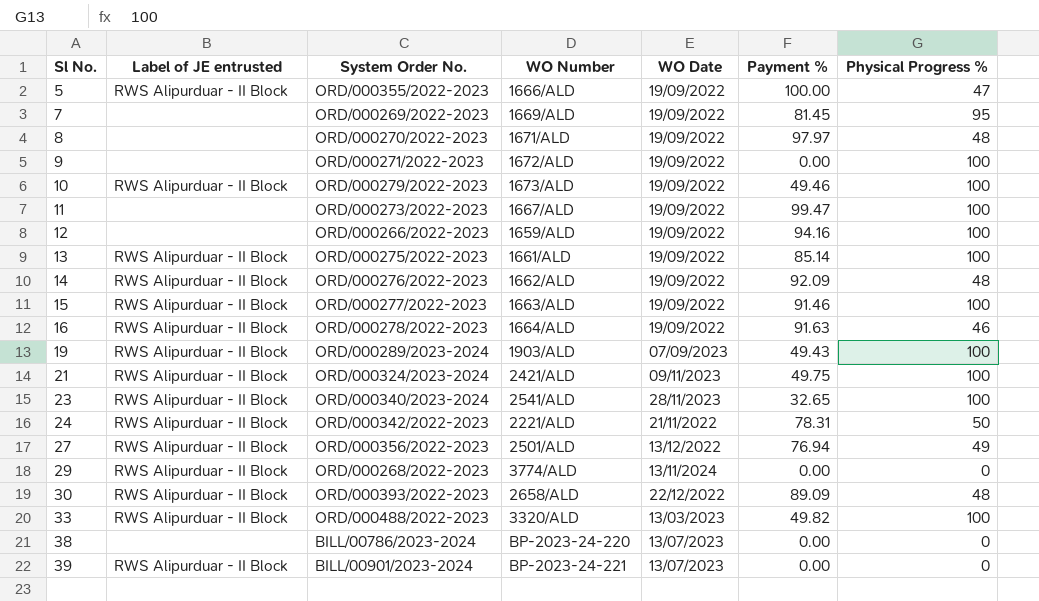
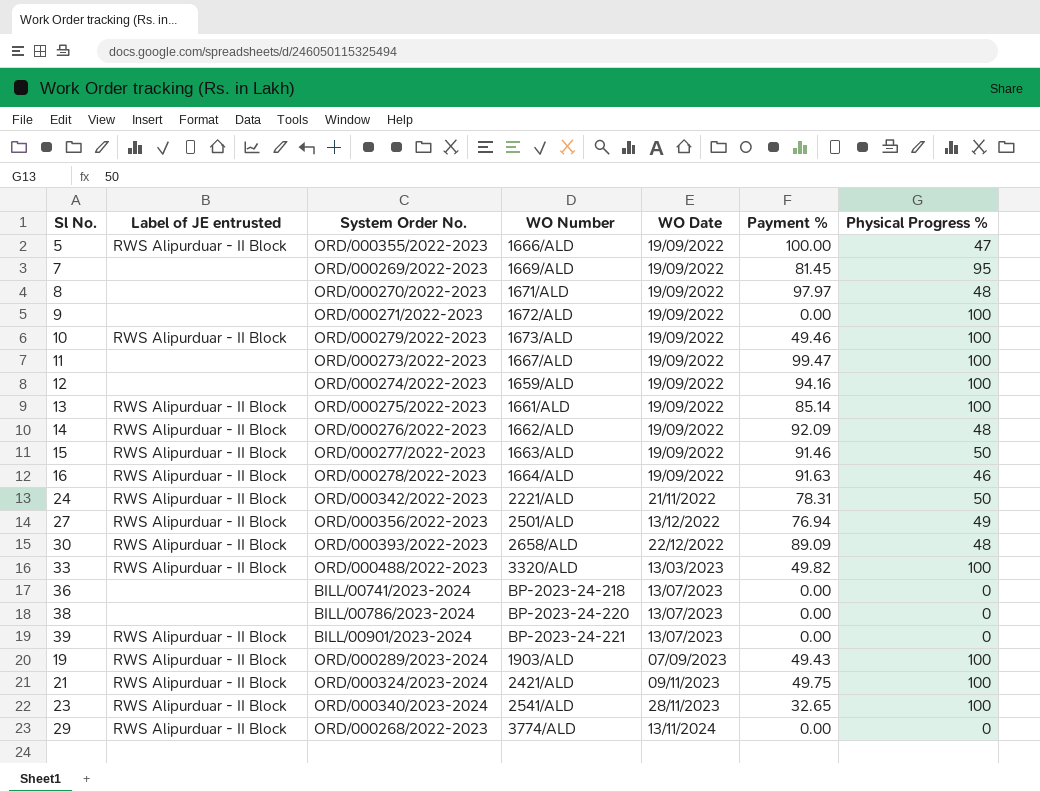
row order: Sl No. ascending -> WO Date ascending
12 | System Order No.: ORD/000266/2022-2023 -> ORD/000274/2022-2023
15 | Physical Progress %: 100 -> 50
row 36: none -> none | BILL/00741/2023-2024 | BP-2023-24-218 | 13/07/2023 | 0.00 | 0

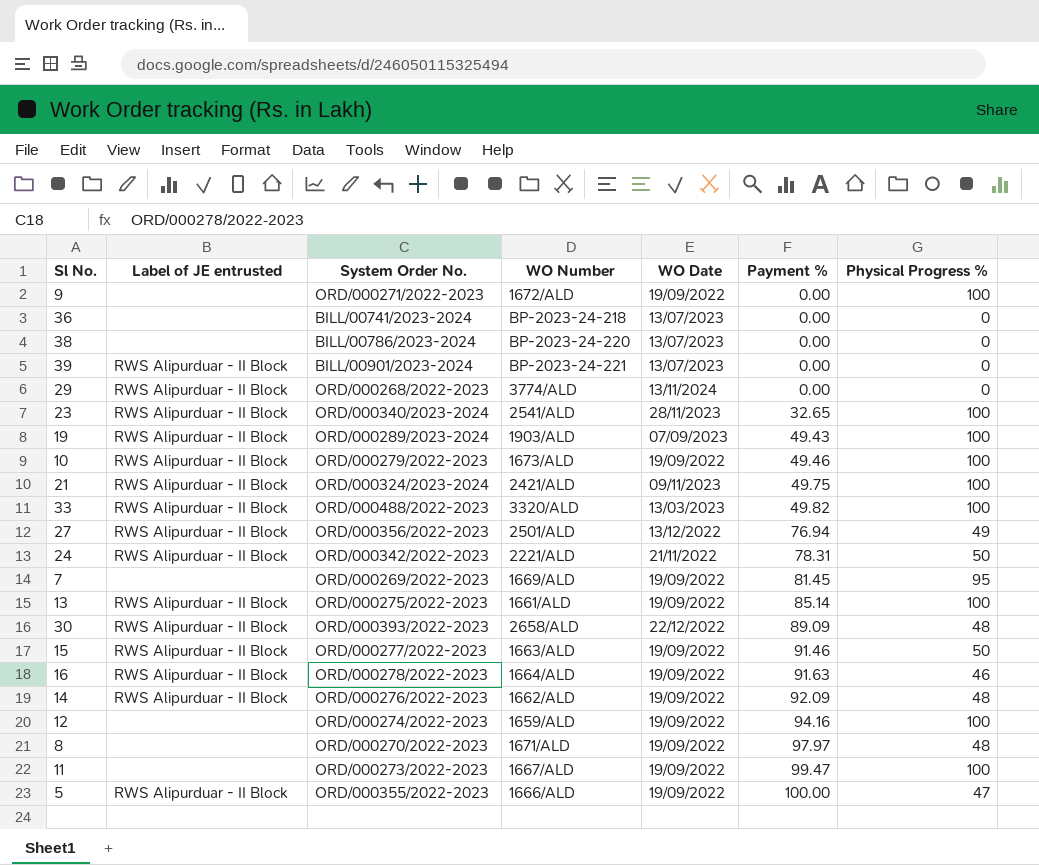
row order: WO Date ascending -> Payment % ascending

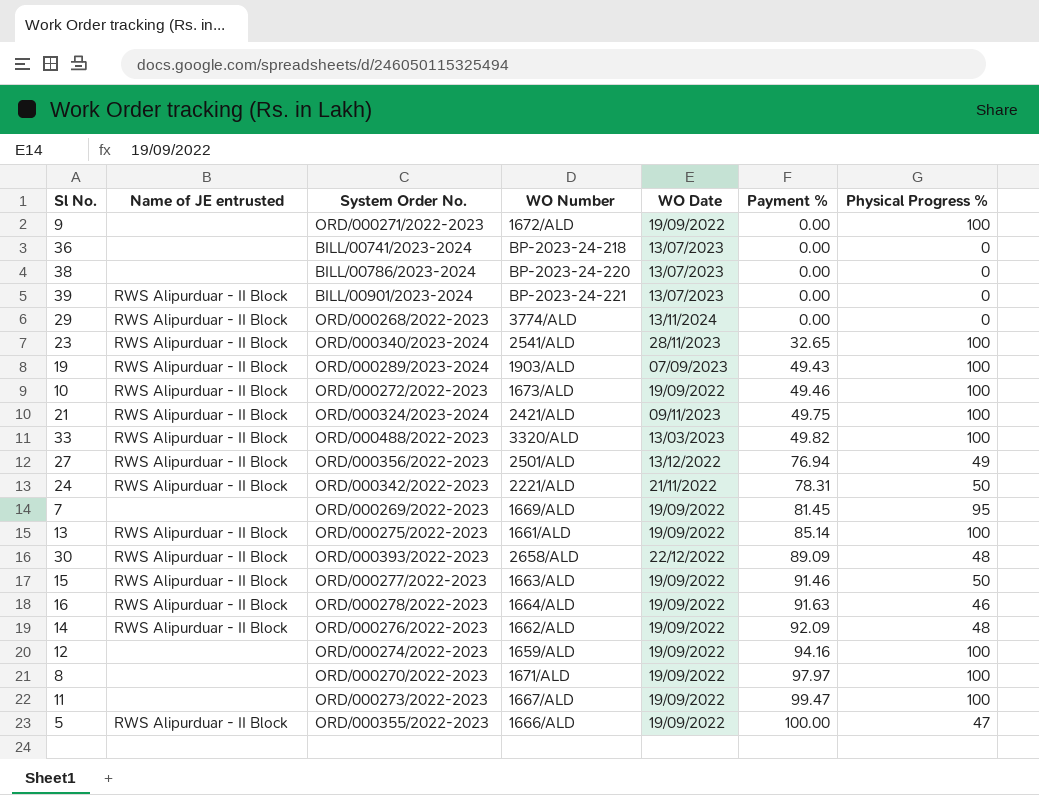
column name: Label of JE entrusted -> Name of JE entrusted
10 | System Order No.: ORD/000279/2022-2023 -> ORD/000272/2022-2023
8 | Physical Progress %: 48 -> 100

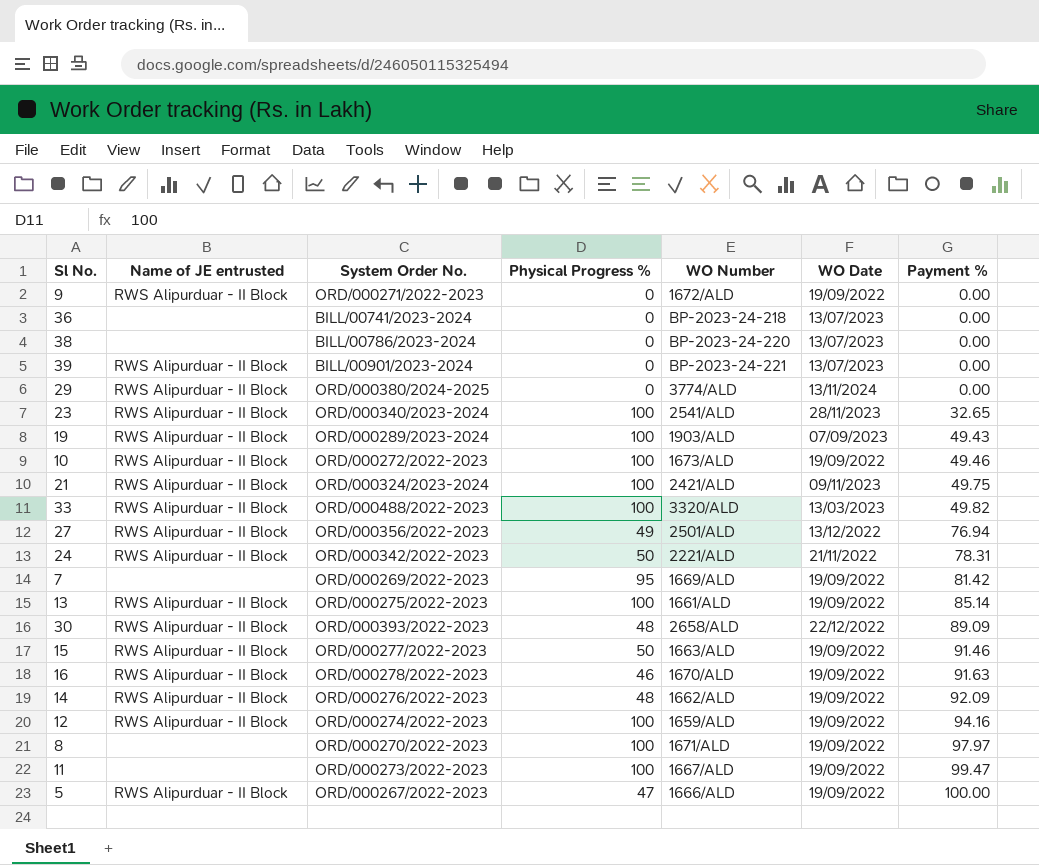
column Physical Progress % | position: 7 -> 4
9 | Name of JE entrusted: none -> RWS Alipurduar - II Block
9 | Physical Progress %: 100 -> 0
29 | System Order No.: ORD/000268/2022-2023 -> ORD/000380/2024-2025
7 | Payment %: 81.45 -> 81.42
16 | WO Number: 1664/ALD -> 1670/ALD
12 | Name of JE entrusted: none -> RWS Alipurduar - II Block
5 | System Order No.: ORD/000355/2022-2023 -> ORD/000267/2022-2023

